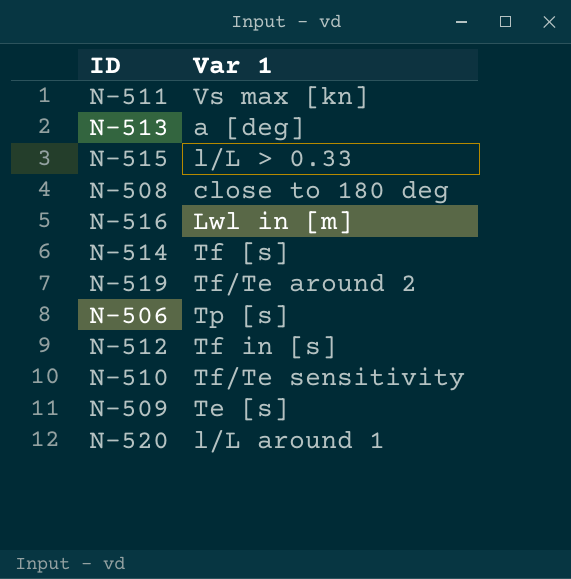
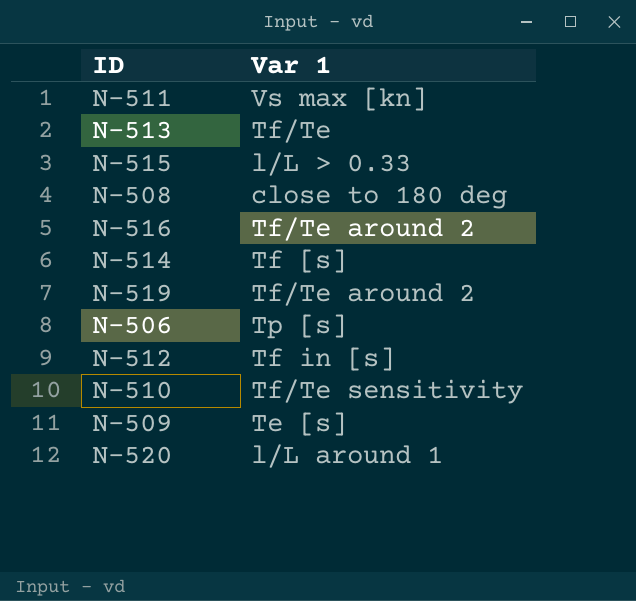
N-513 | Var 1: a [deg] -> Tf/Te
N-516 | Var 1: Lwl in [m] -> Tf/Te around 2

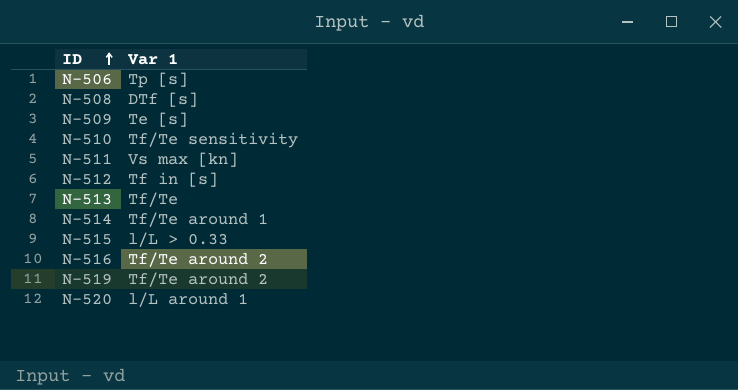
row order: none -> ID ascending
N-508 | Var 1: close to 180 deg -> DTf [s]
N-514 | Var 1: Tf [s] -> Tf/Te around 1

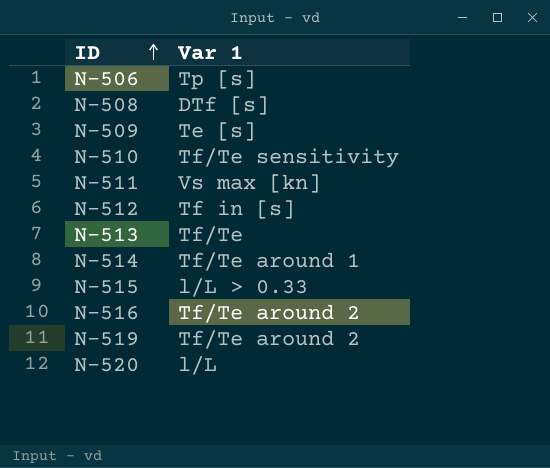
N-520 | Var 1: l/L around 1 -> l/L

